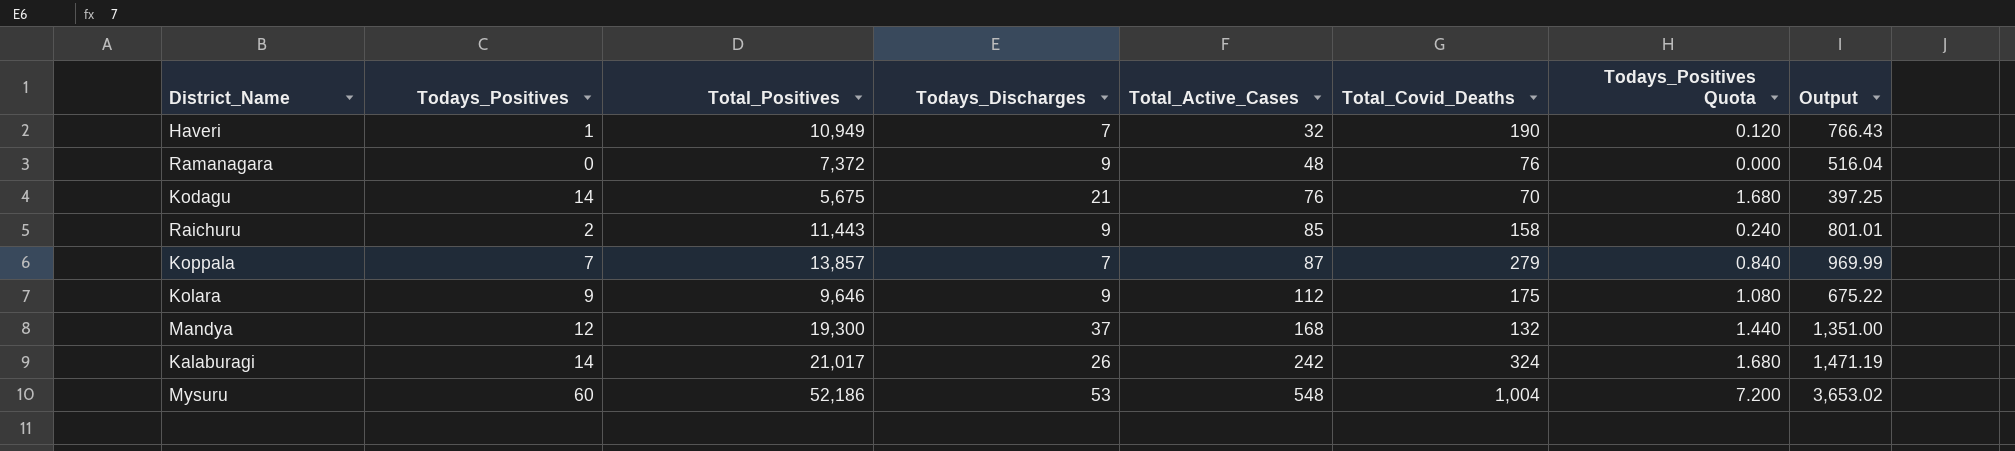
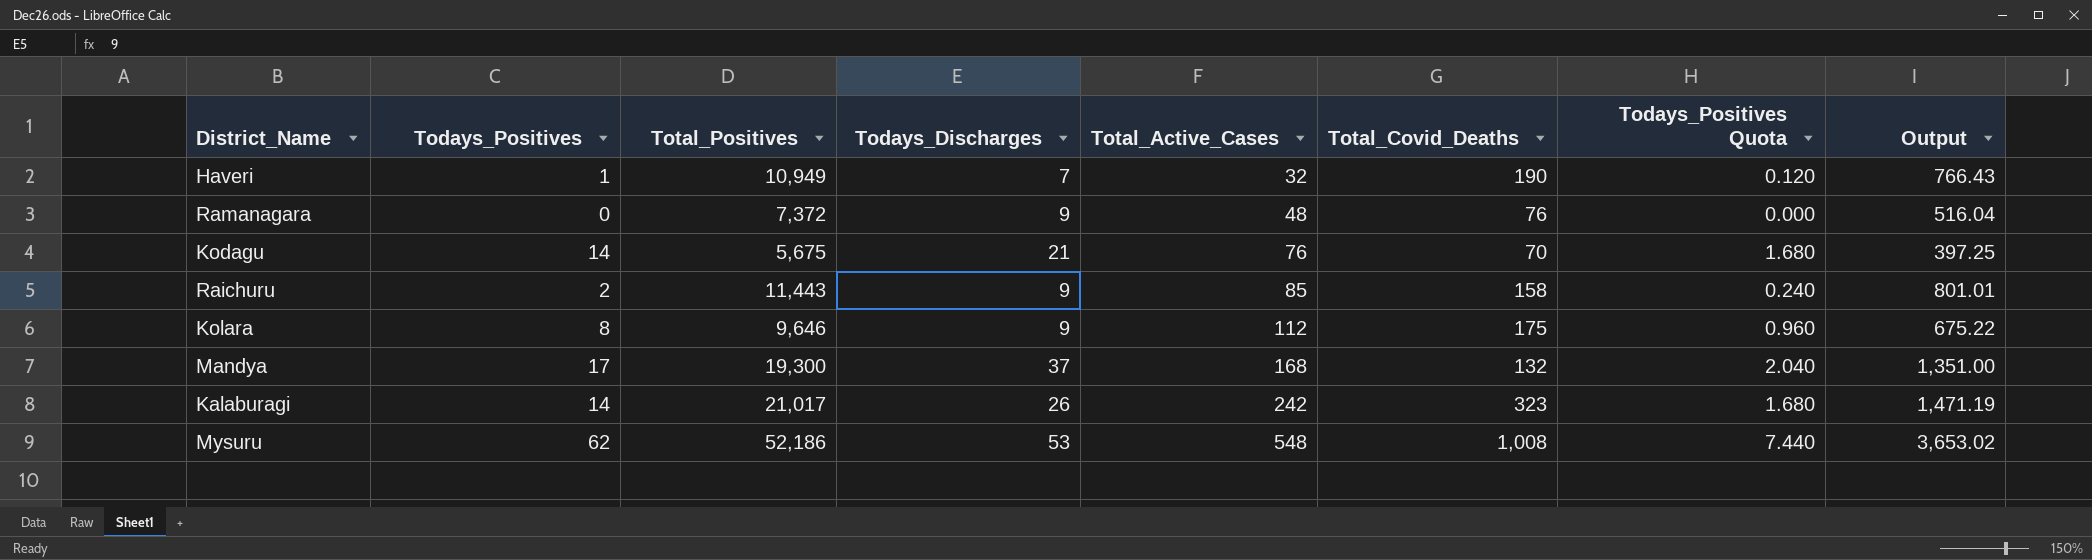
row Koppala: 7 | 13,857 | 7 | 87 | 279 | 0.840 | 969.99 -> none
Kolara | Todays_Positives: 9 -> 8
Kolara | Todays_Positives Quota: 1.080 -> 0.960
Mandya | Todays_Positives: 12 -> 17
Mandya | Todays_Positives Quota: 1.440 -> 2.040
Kalaburagi | Total_Covid_Deaths: 324 -> 323
Mysuru | Todays_Positives: 60 -> 62
Mysuru | Total_Covid_Deaths: 1,004 -> 1,008
Mysuru | Todays_Positives Quota: 7.200 -> 7.440

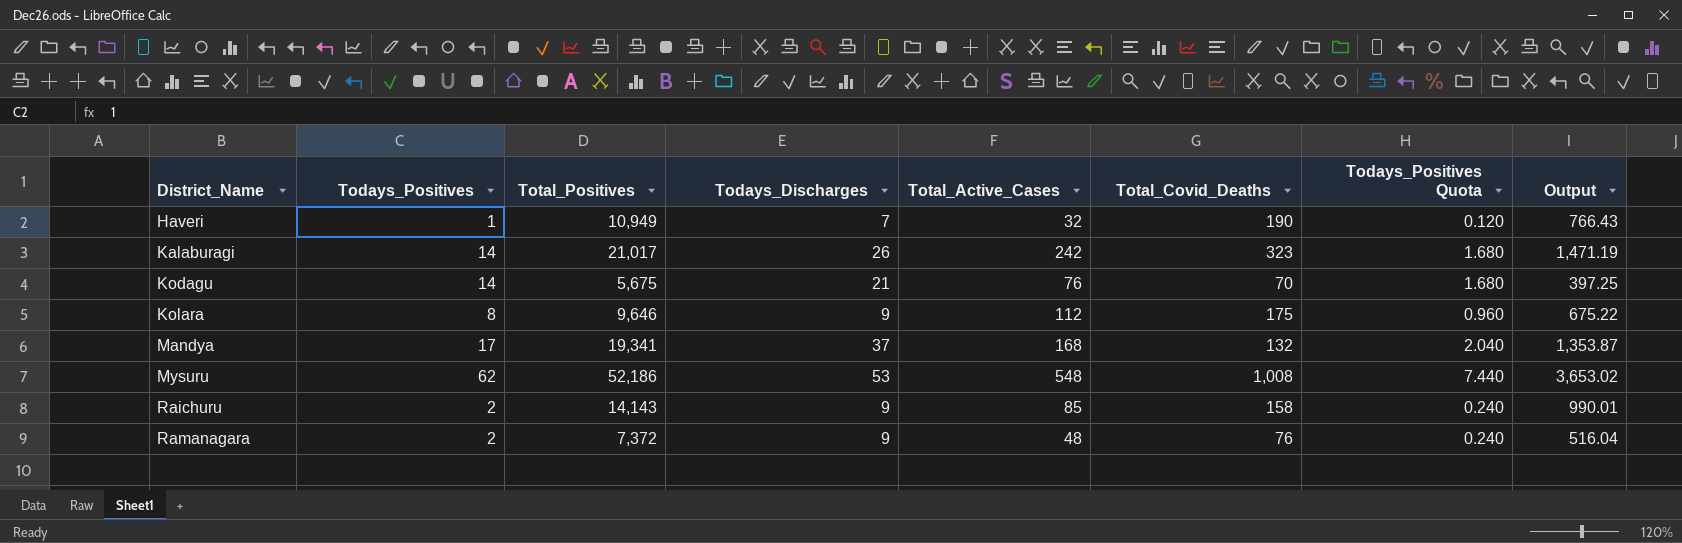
row order: Total_Active_Cases ascending -> District_Name ascending
Mandya | Total_Positives: 19,300 -> 19,341
Mandya | Output: 1,351.00 -> 1,353.87
Raichuru | Total_Positives: 11,443 -> 14,143
Raichuru | Output: 801.01 -> 990.01
Ramanagara | Todays_Positives: 0 -> 2
Ramanagara | Todays_Positives Quota: 0.000 -> 0.240

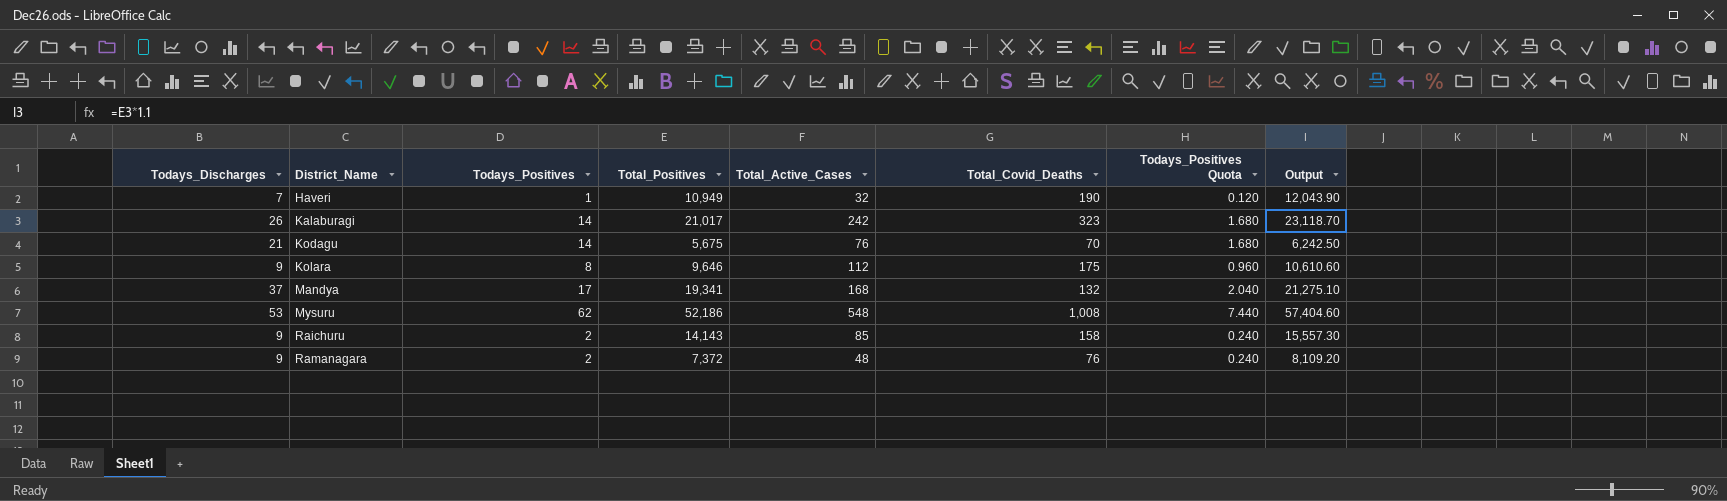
column Todays_Discharges | position: 4 -> 1
column Output | formula: [Total_Positives] * 0.07 -> [Total_Positives] * 1.1

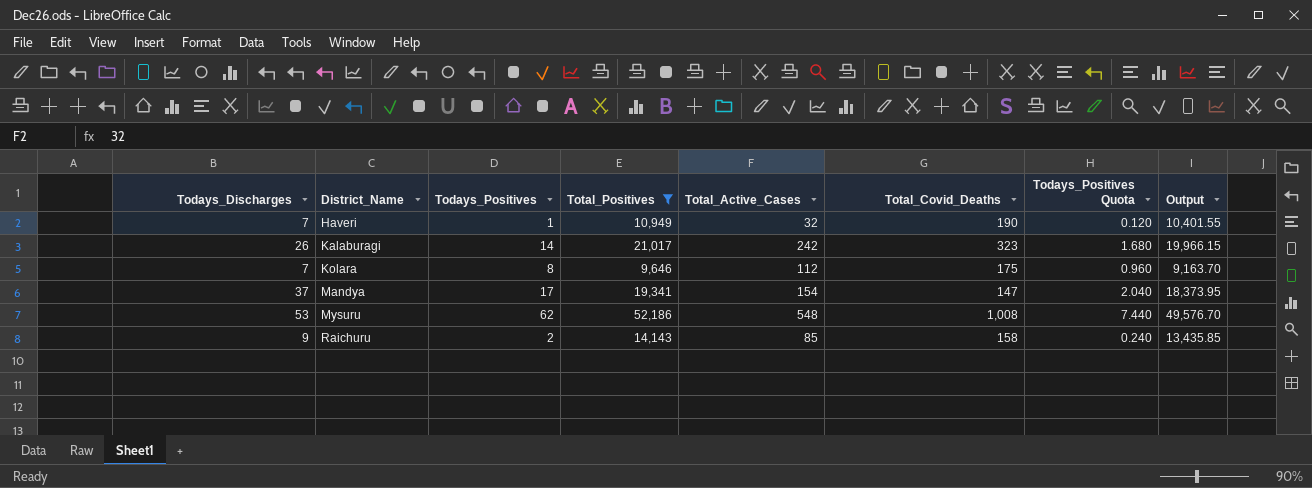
filter: none -> Total_Positives >= 9,646
column Output | formula: [Total_Positives] * 1.1 -> [Total_Positives] * 0.95
Kolara | Todays_Discharges: 9 -> 7
Mandya | Total_Active_Cases: 168 -> 154
Mandya | Total_Covid_Deaths: 132 -> 147

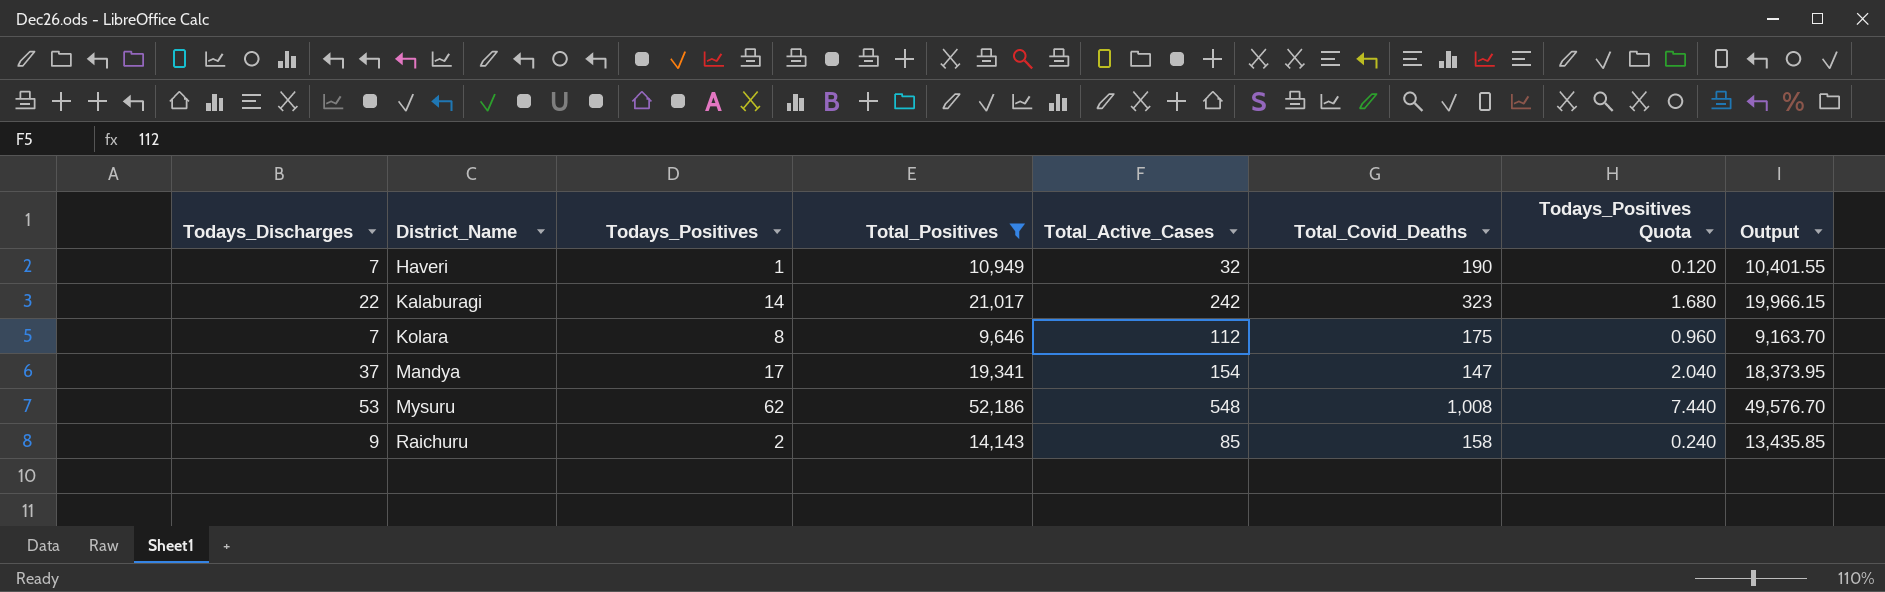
Kalaburagi | Todays_Discharges: 26 -> 22

